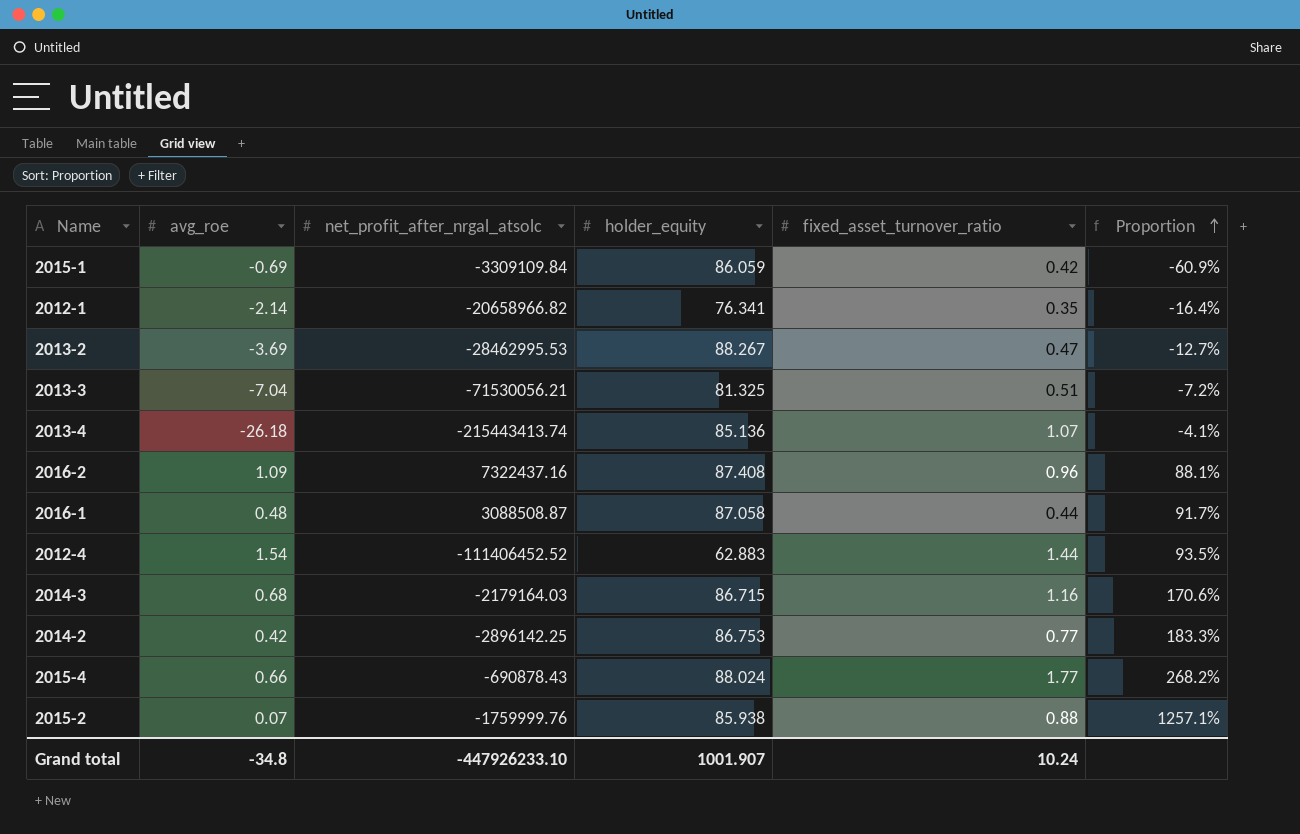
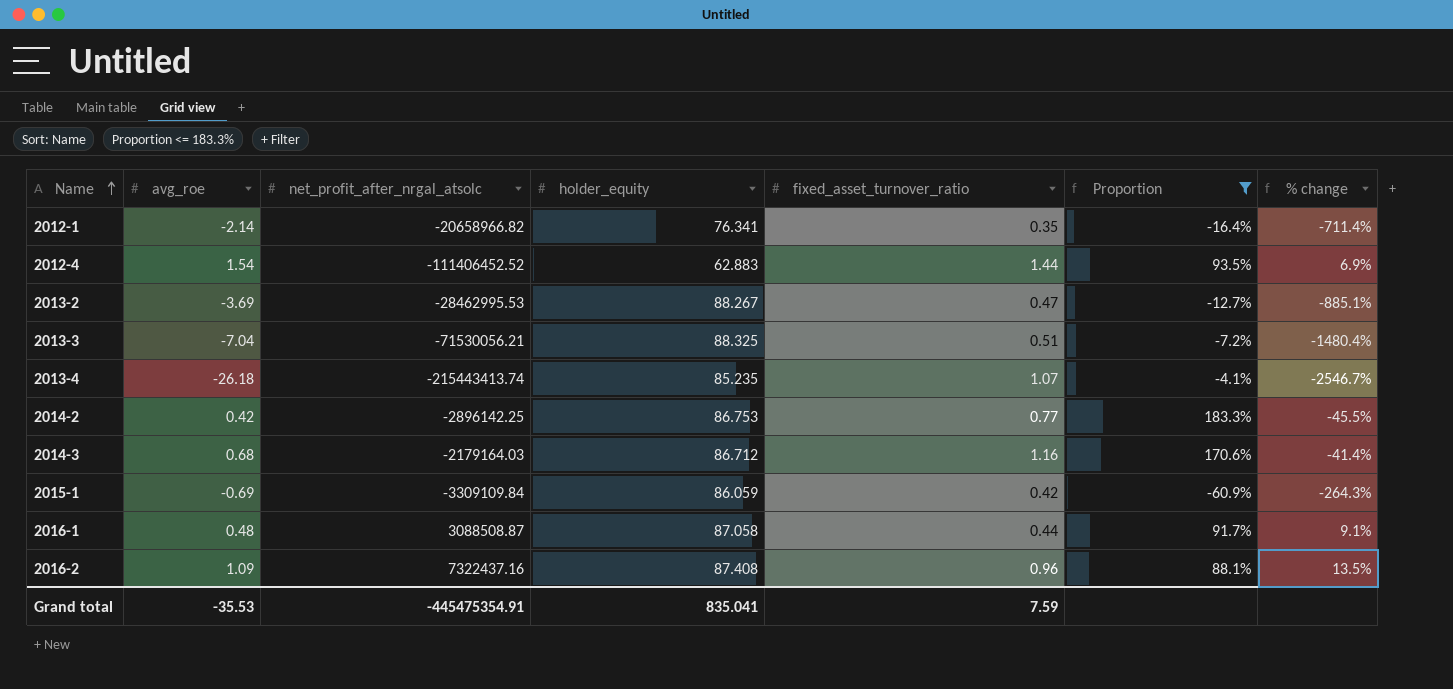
filter: none -> Proportion <= 183.3%
row order: Proportion ascending -> Name ascending
column % change | formula: none -> ([avg_roe] - [fixed_asset_turnover_ratio]) / [fixed_asset_turnover_ratio]
2013-3 | holder_equity: 81.325 -> 88.325
2013-4 | holder_equity: 85.136 -> 85.235
2014-3 | holder_equity: 86.715 -> 86.712
Grand total | avg_roe: -34.8 -> -35.53
Grand total | net_profit_after_nrgal_atsolc: -447926233.10 -> -445475354.91
Grand total | holder_equity: 1001.907 -> 835.041
Grand total | fixed_asset_turnover_ratio: 10.24 -> 7.59

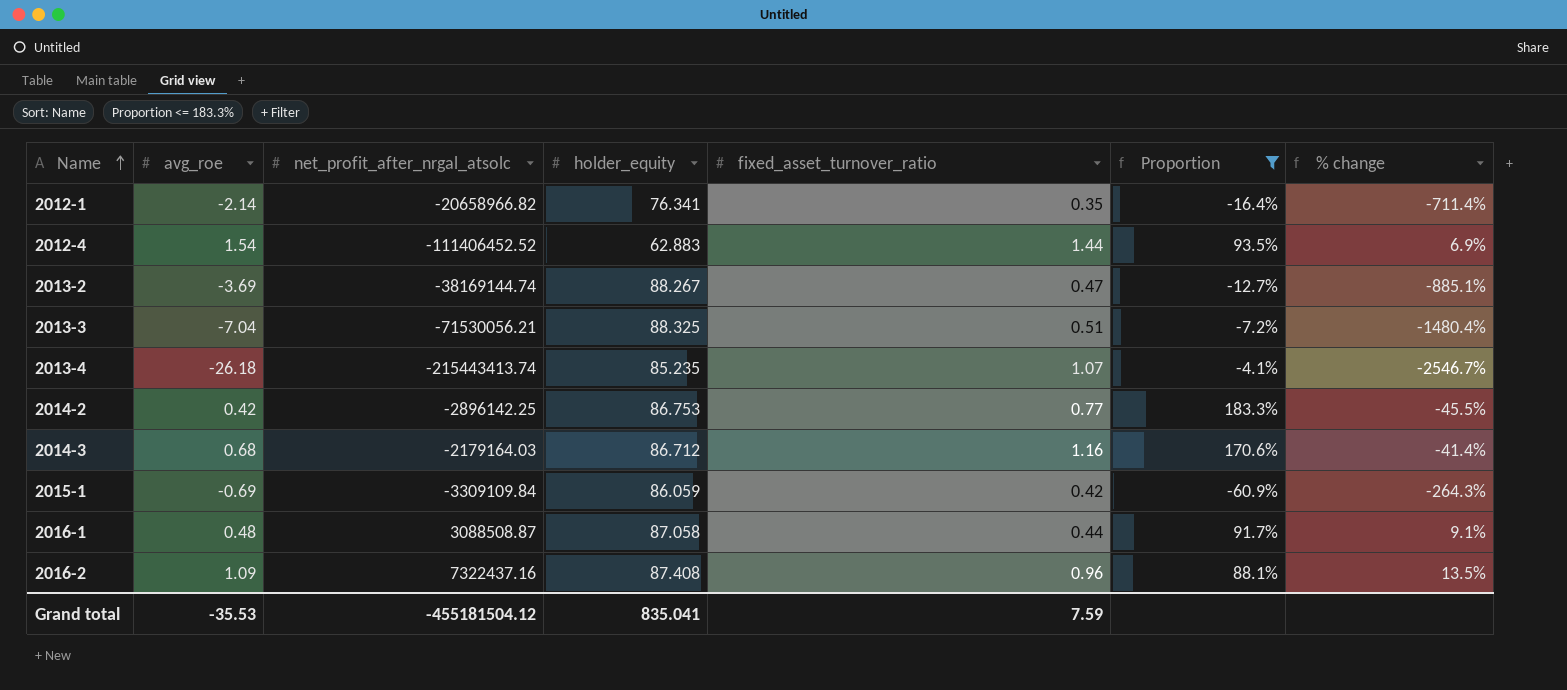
2013-2 | net_profit_after_nrgal_atsolc: -28462995.53 -> -38169144.74
Grand total | net_profit_after_nrgal_atsolc: -445475354.91 -> -455181504.12

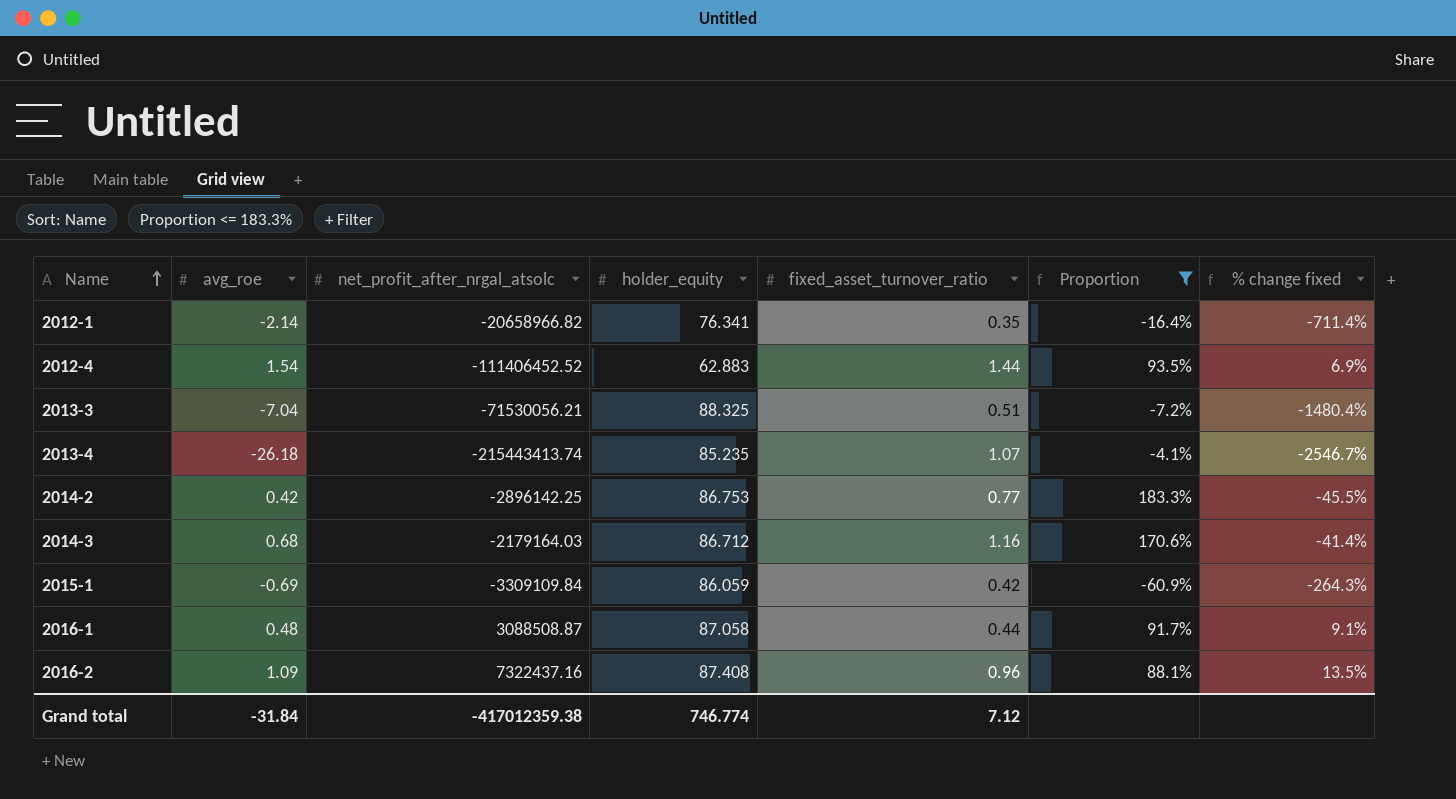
column name: % change -> % change fixed
row 2013-2: -3.69 | -38169144.74 | 88.267 | 0.47 | -12.7% | -885.1% -> none
Grand total | avg_roe: -35.53 -> -31.84
Grand total | net_profit_after_nrgal_atsolc: -455181504.12 -> -417012359.38
Grand total | holder_equity: 835.041 -> 746.774
Grand total | fixed_asset_turnover_ratio: 7.59 -> 7.12

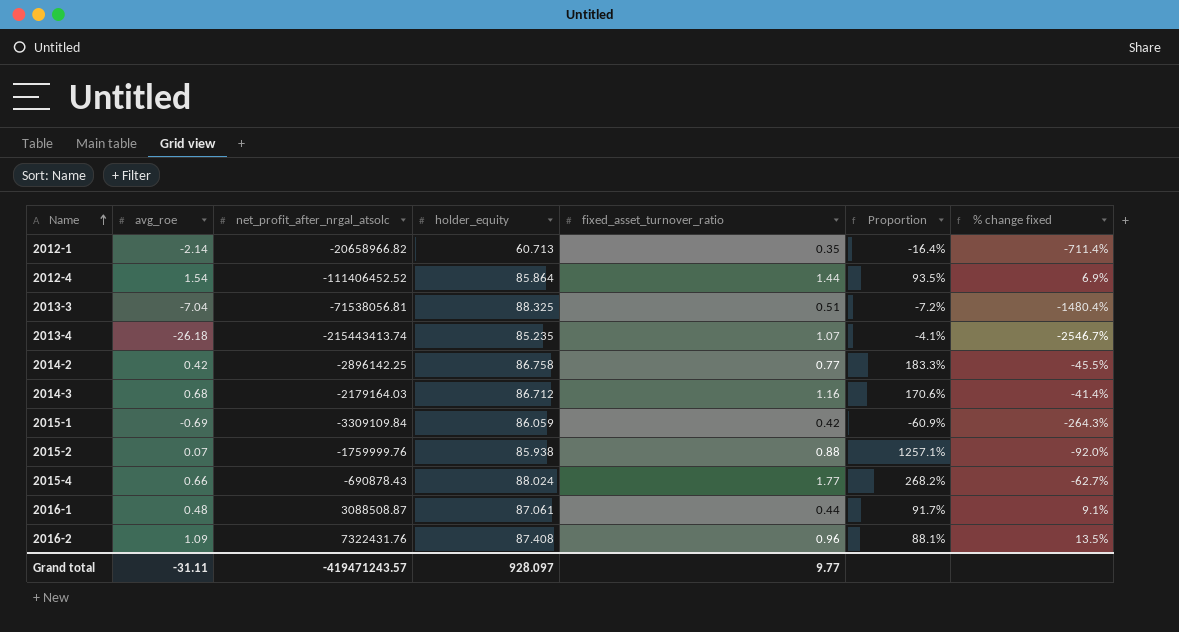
filter: Proportion <= 183.3% -> none
2012-1 | holder_equity: 76.341 -> 60.713
2012-4 | holder_equity: 62.883 -> 85.864
2013-3 | net_profit_after_nrgal_atsolc: -71530056.21 -> -71538056.81
2014-2 | holder_equity: 86.753 -> 86.758
2016-1 | holder_equity: 87.058 -> 87.061
2016-2 | net_profit_after_nrgal_atsolc: 7322437.16 -> 7322431.76
Grand total | avg_roe: -31.84 -> -31.11
Grand total | net_profit_after_nrgal_atsolc: -417012359.38 -> -419471243.57
Grand total | holder_equity: 746.774 -> 928.097
Grand total | fixed_asset_turnover_ratio: 7.12 -> 9.77

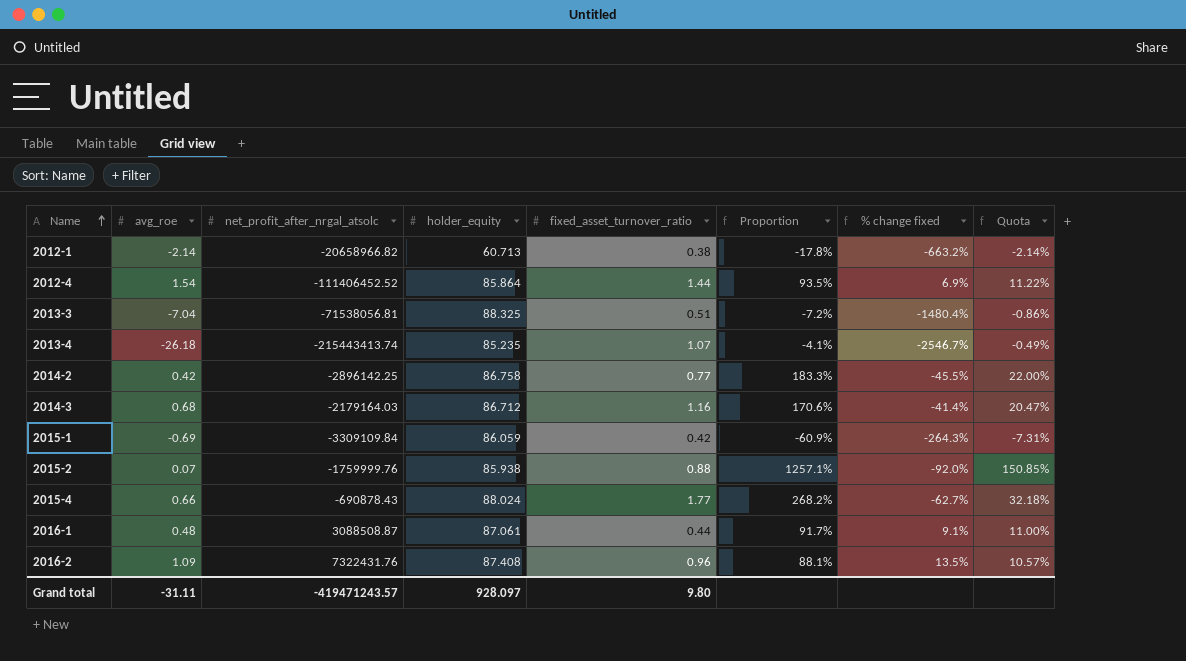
column Quota | formula: none -> [Proportion] * 0.12
2012-1 | fixed_asset_turnover_ratio: 0.35 -> 0.38
2012-1 | Proportion: -16.4% -> -17.8%
2012-1 | % change fixed: -711.4% -> -663.2%
Grand total | fixed_asset_turnover_ratio: 9.77 -> 9.80

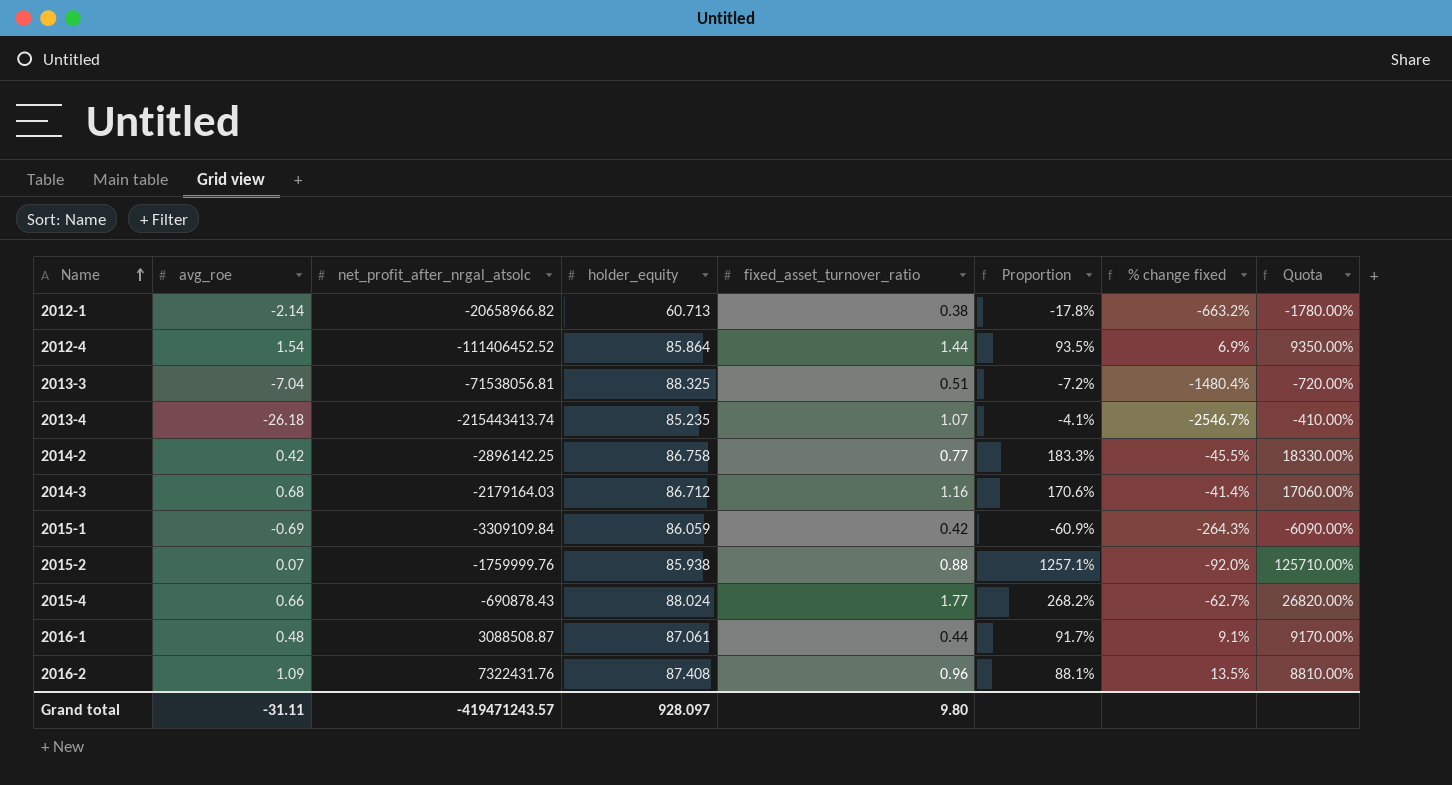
column Quota | formula: [Proportion] * 0.12 -> [Proportion] * 100

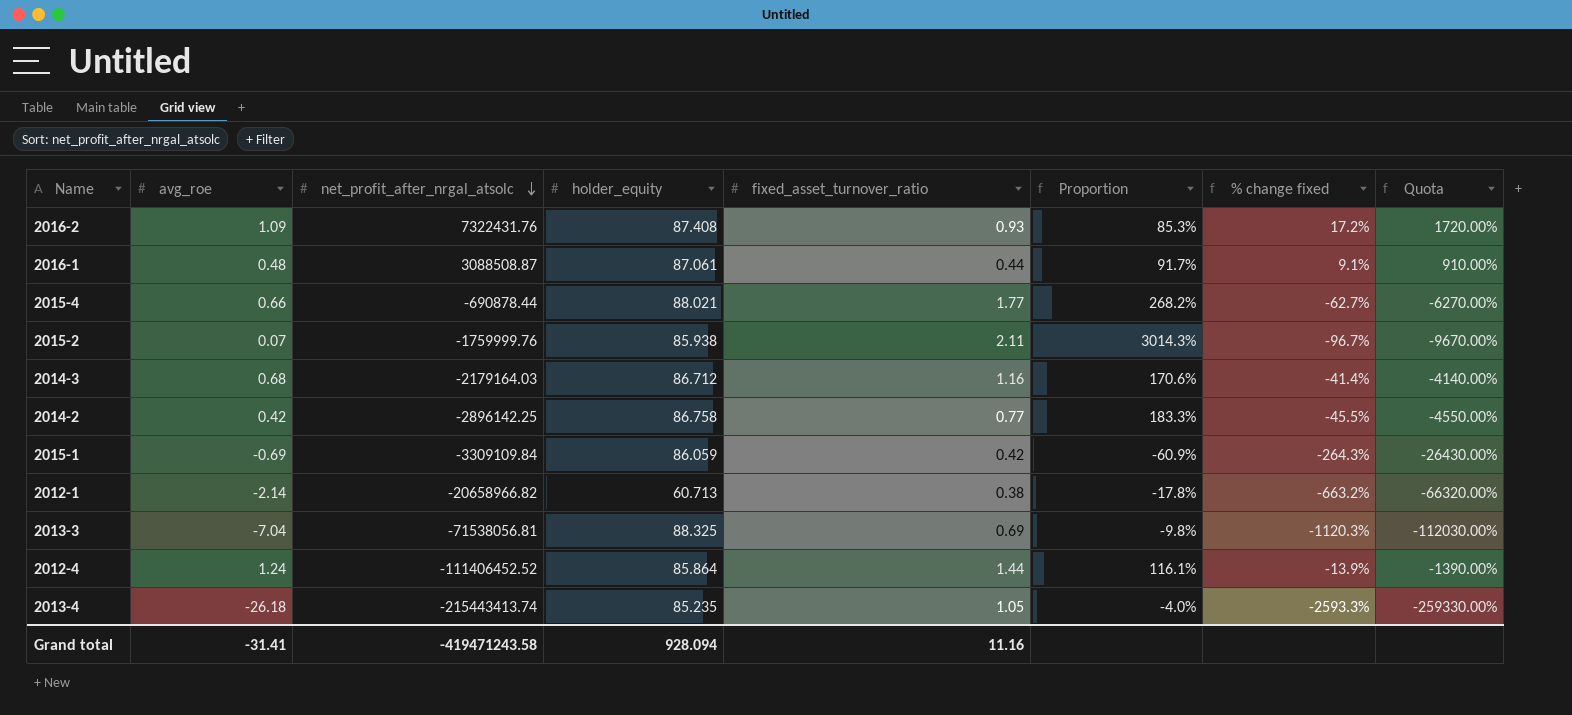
row order: Name ascending -> net_profit_after_nrgal_atsolc descending
column Quota | formula: [Proportion] * 100 -> [% change fixed] * 100
2016-2 | fixed_asset_turnover_ratio: 0.96 -> 0.93
2016-2 | Proportion: 88.1% -> 85.3%
2016-2 | % change fixed: 13.5% -> 17.2%
2015-4 | net_profit_after_nrgal_atsolc: -690878.43 -> -690878.44
2015-4 | holder_equity: 88.024 -> 88.021
2015-2 | fixed_asset_turnover_ratio: 0.88 -> 2.11
2015-2 | Proportion: 1257.1% -> 3014.3%
2015-2 | % change fixed: -92.0% -> -96.7%
2013-3 | fixed_asset_turnover_ratio: 0.51 -> 0.69
2013-3 | Proportion: -7.2% -> -9.8%
2013-3 | % change fixed: -1480.4% -> -1120.3%
2012-4 | avg_roe: 1.54 -> 1.24
2012-4 | Proportion: 93.5% -> 116.1%
2012-4 | % change fixed: 6.9% -> -13.9%
2013-4 | fixed_asset_turnover_ratio: 1.07 -> 1.05
2013-4 | Proportion: -4.1% -> -4.0%
2013-4 | % change fixed: -2546.7% -> -2593.3%
Grand total | avg_roe: -31.11 -> -31.41
Grand total | net_profit_after_nrgal_atsolc: -419471243.57 -> -419471243.58
Grand total | holder_equity: 928.097 -> 928.094
Grand total | fixed_asset_turnover_ratio: 9.80 -> 11.16

